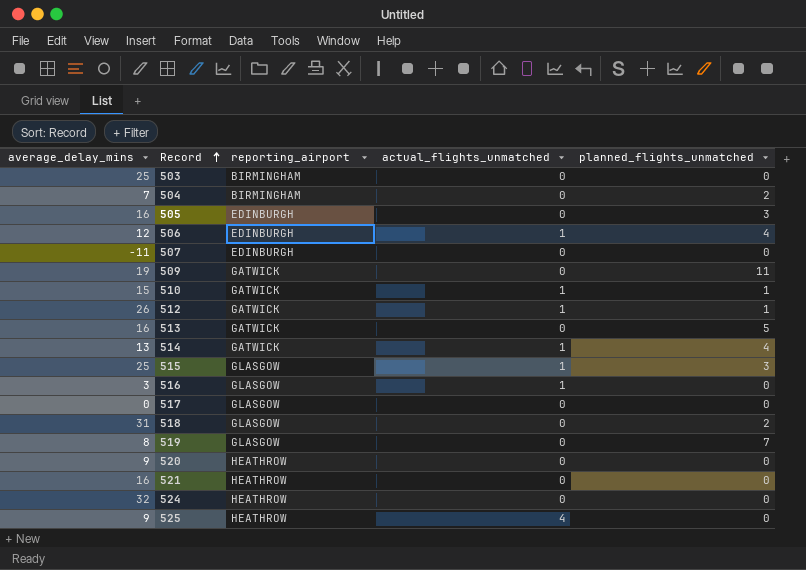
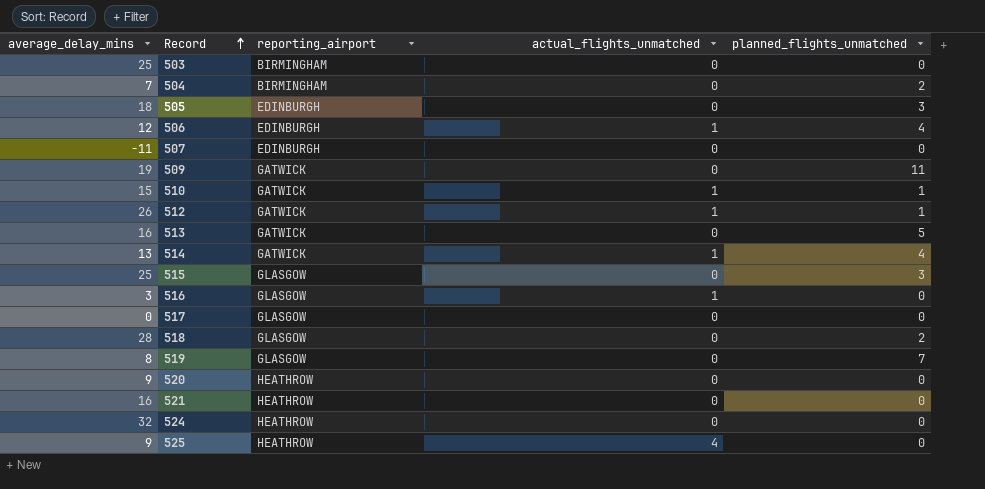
505 | average_delay_mins: 16 -> 18
515 | actual_flights_unmatched: 1 -> 0
518 | average_delay_mins: 31 -> 28

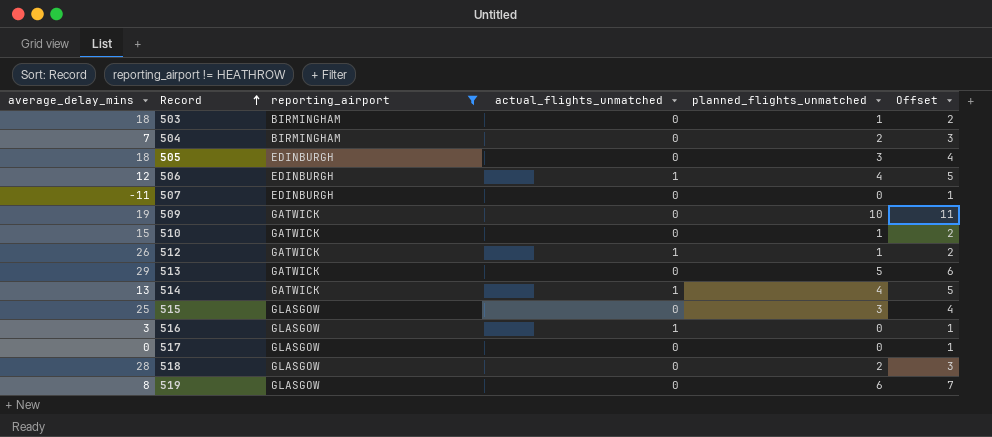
filter: none -> reporting_airport != HEATHROW
column Offset | formula: none -> [planned_flights_unmatched] + 1
503 | average_delay_mins: 25 -> 18
503 | planned_flights_unmatched: 0 -> 1
509 | planned_flights_unmatched: 11 -> 10
510 | actual_flights_unmatched: 1 -> 0
513 | average_delay_mins: 16 -> 29
519 | planned_flights_unmatched: 7 -> 6

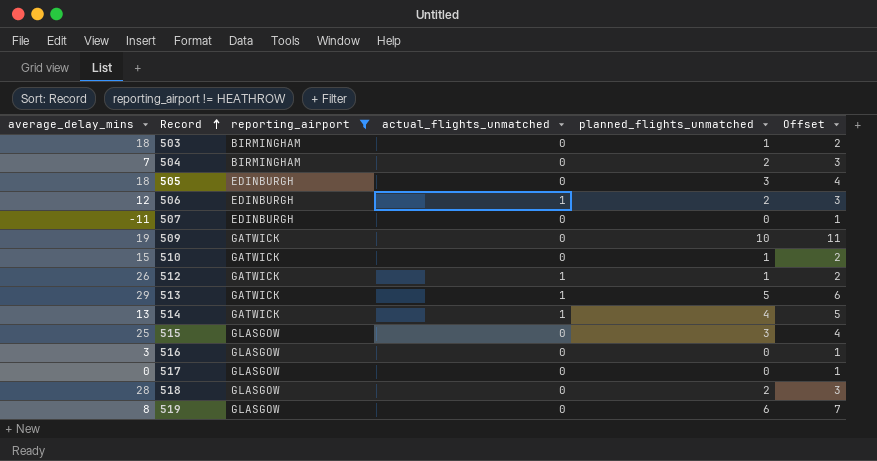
506 | planned_flights_unmatched: 4 -> 2
506 | Offset: 5 -> 3
513 | actual_flights_unmatched: 0 -> 1
516 | actual_flights_unmatched: 1 -> 0

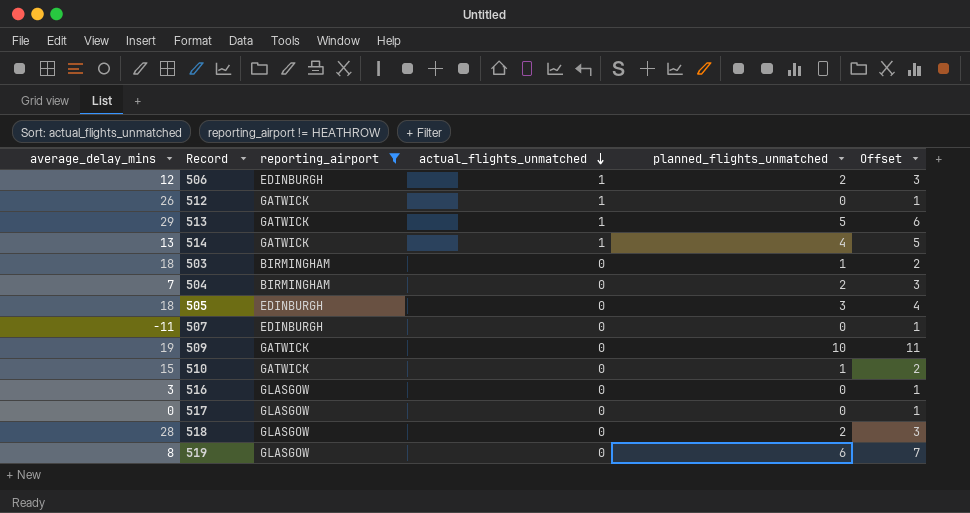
row order: Record ascending -> actual_flights_unmatched descending
row 515: 25 | GLASGOW | 0 | 3 | 4 -> none
512 | planned_flights_unmatched: 1 -> 0
512 | Offset: 2 -> 1

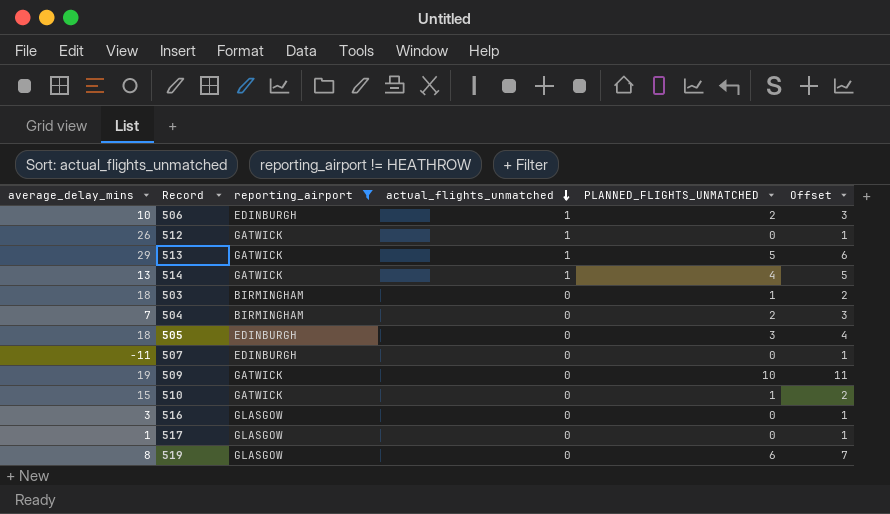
column name: planned_flights_unmatched -> PLANNED_FLIGHTS_UNMATCHED
row 518: 28 | GLASGOW | 0 | 2 | 3 -> none
506 | average_delay_mins: 12 -> 10
517 | average_delay_mins: 0 -> 1

